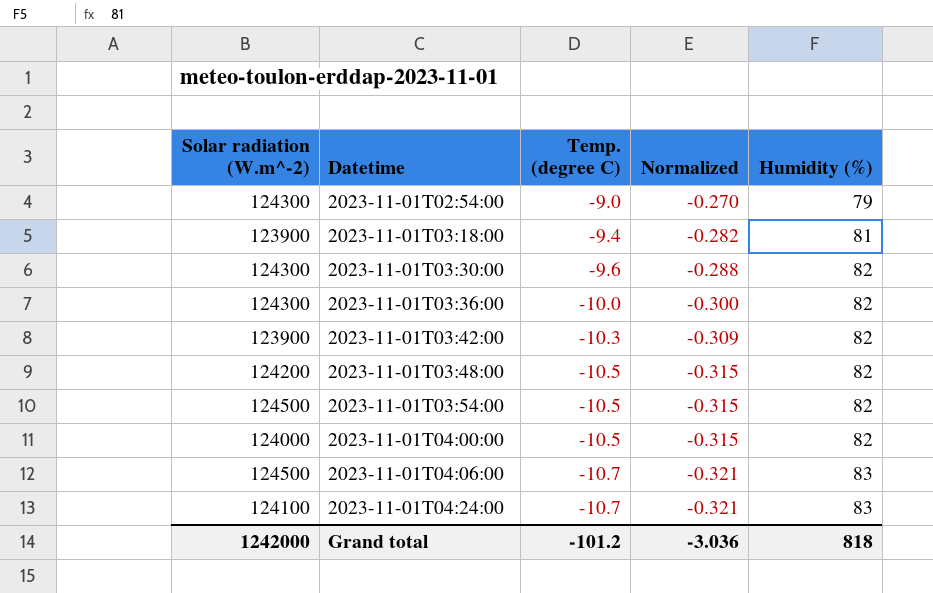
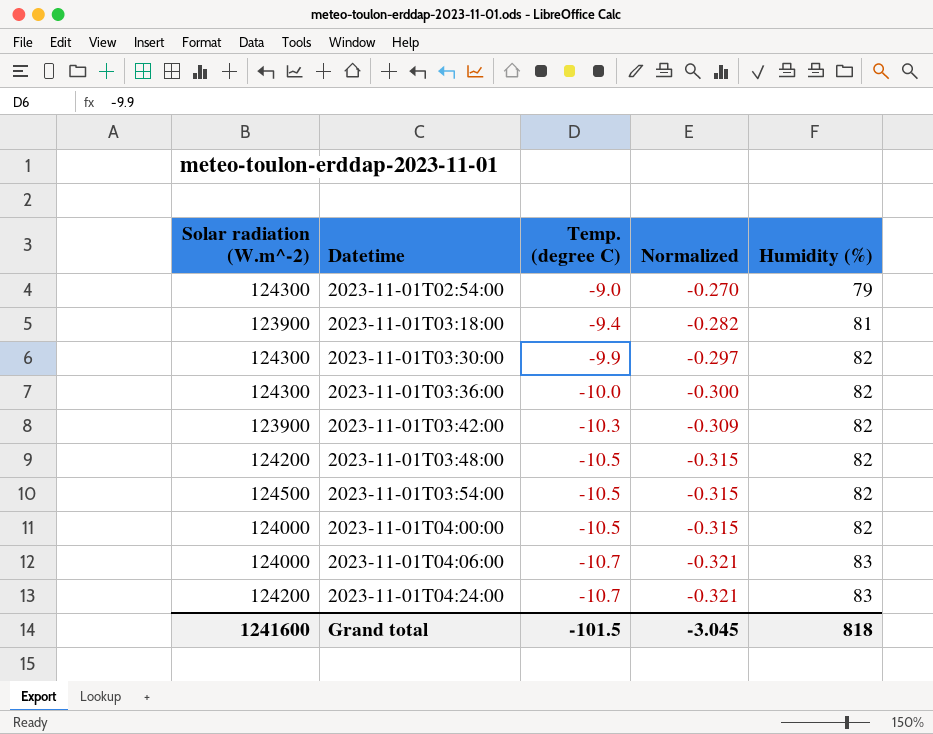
2023-11-01T03:30:00 | Temp. (degree C): -9.6 -> -9.9
2023-11-01T03:30:00 | Normalized: -0.288 -> -0.297
2023-11-01T04:06:00 | Solar radiation (W.m^-2): 124500 -> 124000
2023-11-01T04:24:00 | Solar radiation (W.m^-2): 124100 -> 124200
Grand total | Solar radiation (W.m^-2): 1242000 -> 1241600
Grand total | Temp. (degree C): -101.2 -> -101.5
Grand total | Normalized: -3.036 -> -3.045

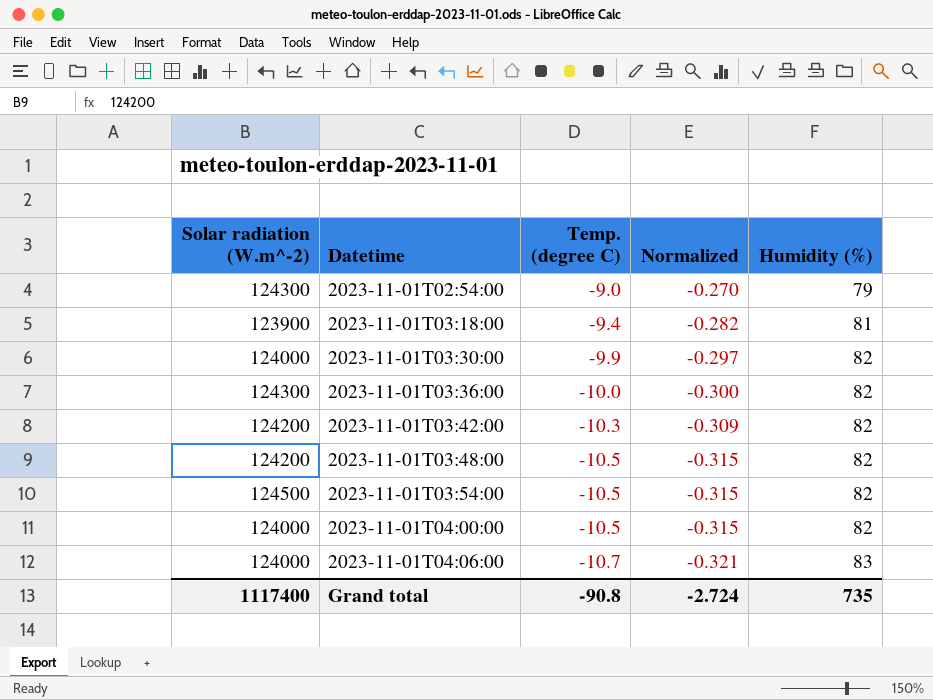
row 2023-11-01T04:24:00: 124200 | -10.7 | -0.321 | 83 -> none
2023-11-01T03:30:00 | Solar radiation (W.m^-2): 124300 -> 124000
2023-11-01T03:42:00 | Solar radiation (W.m^-2): 123900 -> 124200
Grand total | Solar radiation (W.m^-2): 1241600 -> 1117400
Grand total | Temp. (degree C): -101.5 -> -90.8
Grand total | Normalized: -3.045 -> -2.724
Grand total | Humidity (%): 818 -> 735

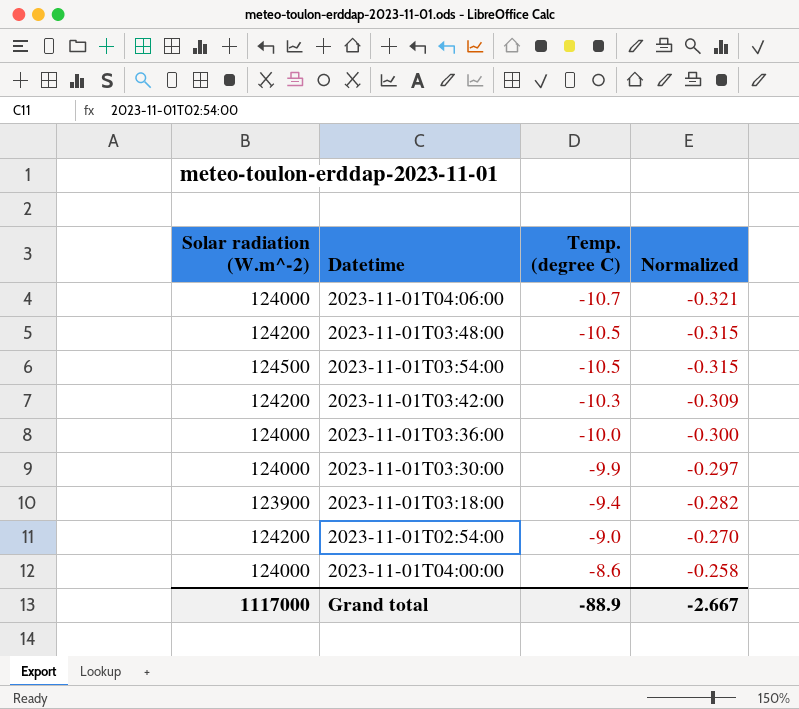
row order: Datetime ascending -> Temp. (degree C) ascending
column Humidity (%) | position: 5 -> none
2023-11-01T03:36:00 | Solar radiation (W.m^-2): 124300 -> 124000
2023-11-01T02:54:00 | Solar radiation (W.m^-2): 124300 -> 124200
2023-11-01T04:00:00 | Temp. (degree C): -10.5 -> -8.6
2023-11-01T04:00:00 | Normalized: -0.315 -> -0.258
Grand total | Solar radiation (W.m^-2): 1117400 -> 1117000
Grand total | Temp. (degree C): -90.8 -> -88.9
Grand total | Normalized: -2.724 -> -2.667

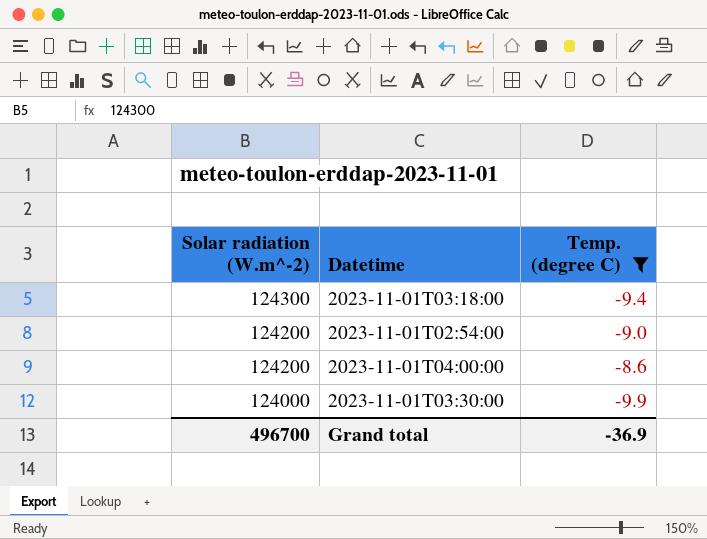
filter: none -> Temp. (degree C) >= -9.9
row order: Temp. (degree C) ascending -> Solar radiation (W.m^-2) descending
column Normalized | formula: [Temp. (degree C)] * 0.03 -> none
2023-11-01T03:18:00 | Solar radiation (W.m^-2): 123900 -> 124300
2023-11-01T04:00:00 | Solar radiation (W.m^-2): 124000 -> 124200
Grand total | Solar radiation (W.m^-2): 1117000 -> 496700
Grand total | Temp. (degree C): -88.9 -> -36.9

